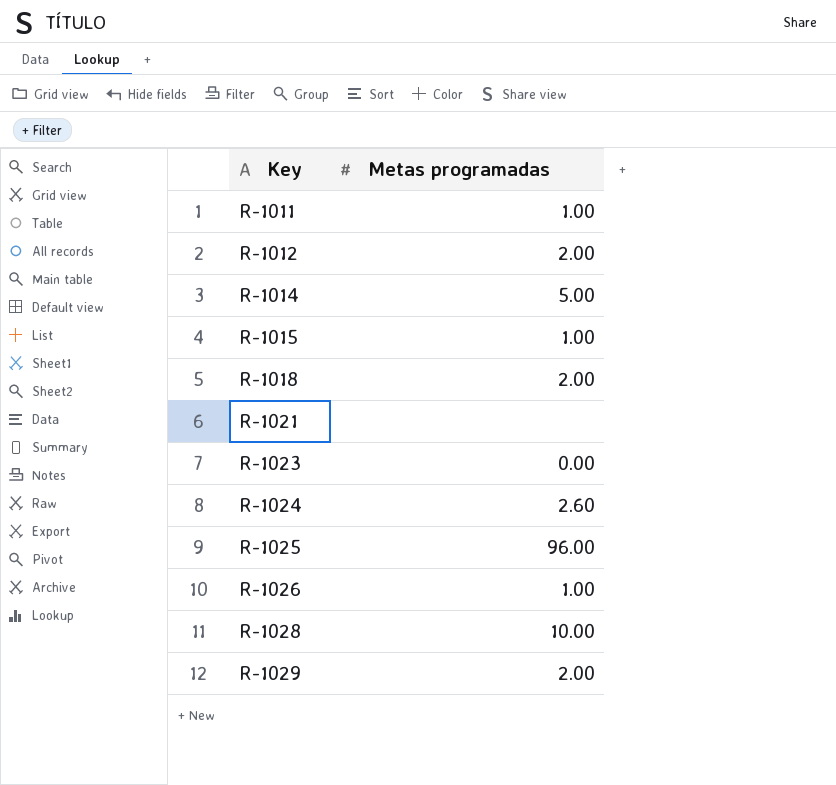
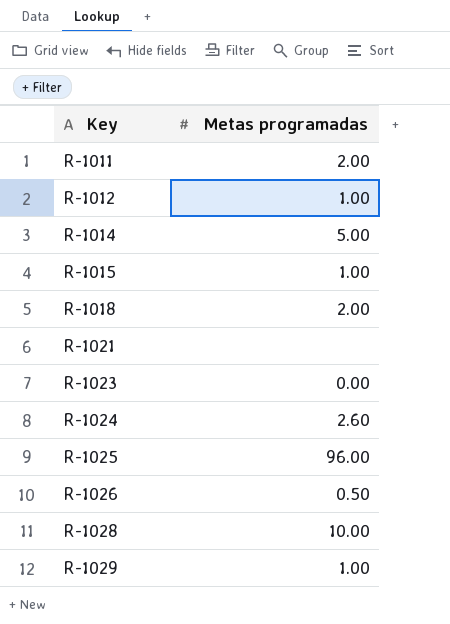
R-1011 | Metas programadas: 1.00 -> 2.00
R-1012 | Metas programadas: 2.00 -> 1.00
R-1026 | Metas programadas: 1.00 -> 0.50
R-1029 | Metas programadas: 2.00 -> 1.00

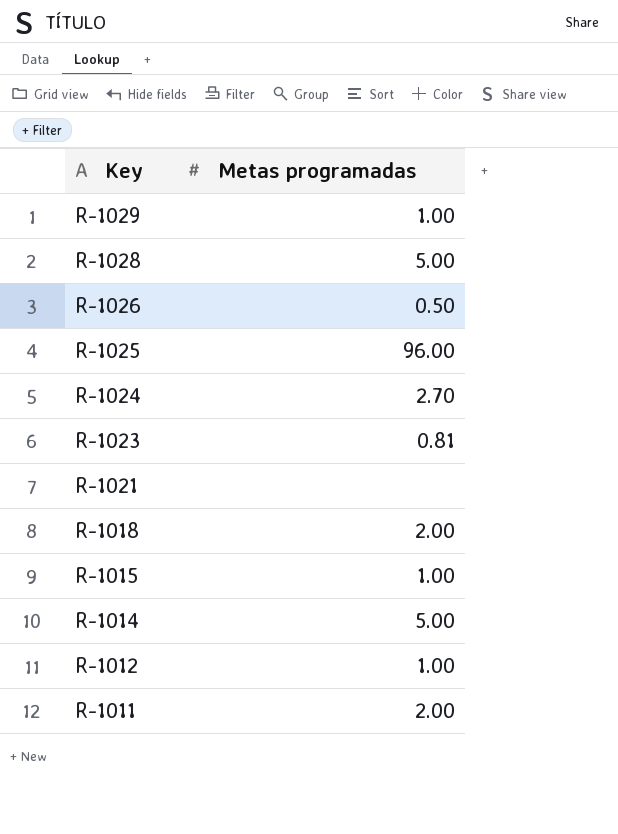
row order: Key ascending -> Key descending
R-1028 | Metas programadas: 10.00 -> 5.00
R-1024 | Metas programadas: 2.60 -> 2.70
R-1023 | Metas programadas: 0.00 -> 0.81

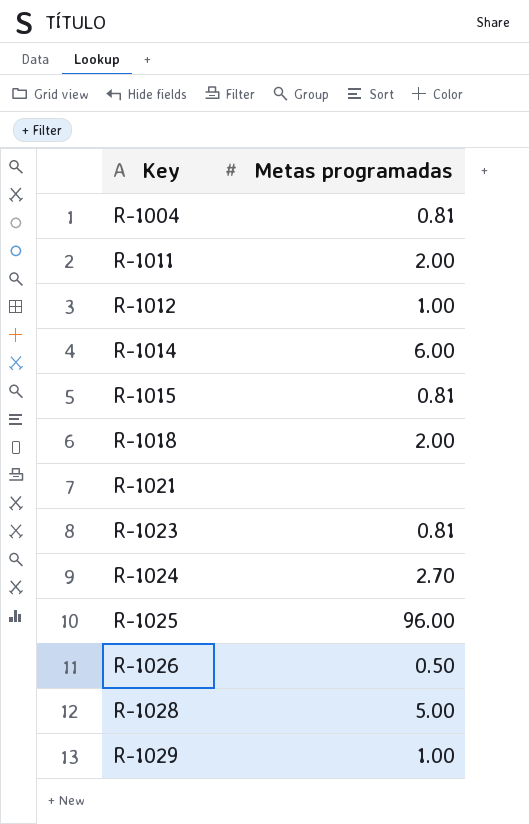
row order: Key descending -> Key ascending
row R-1004: none -> 0.81
R-1014 | Metas programadas: 5.00 -> 6.00
R-1015 | Metas programadas: 1.00 -> 0.81

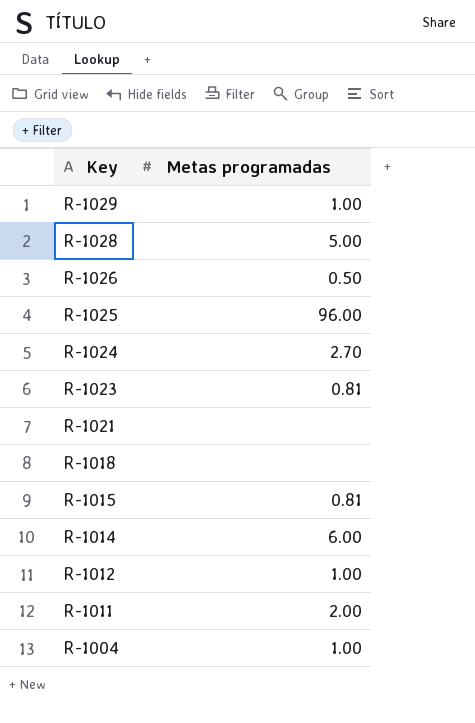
row order: Key ascending -> Key descending
R-1018 | Metas programadas: 2.00 -> none
R-1004 | Metas programadas: 0.81 -> 1.00

